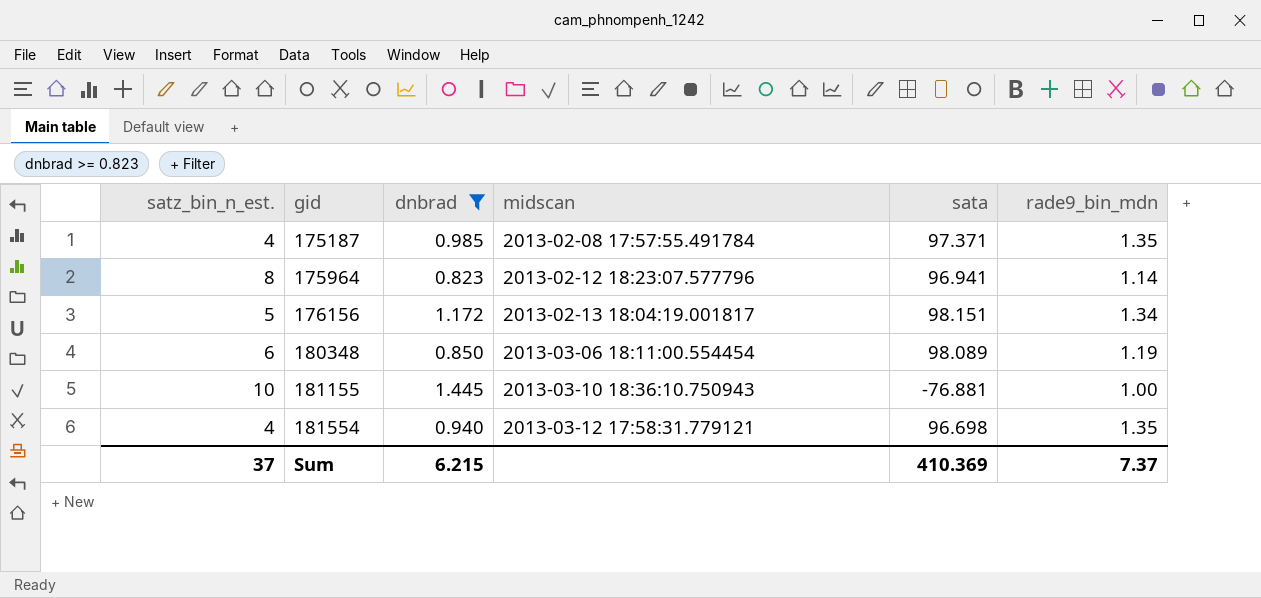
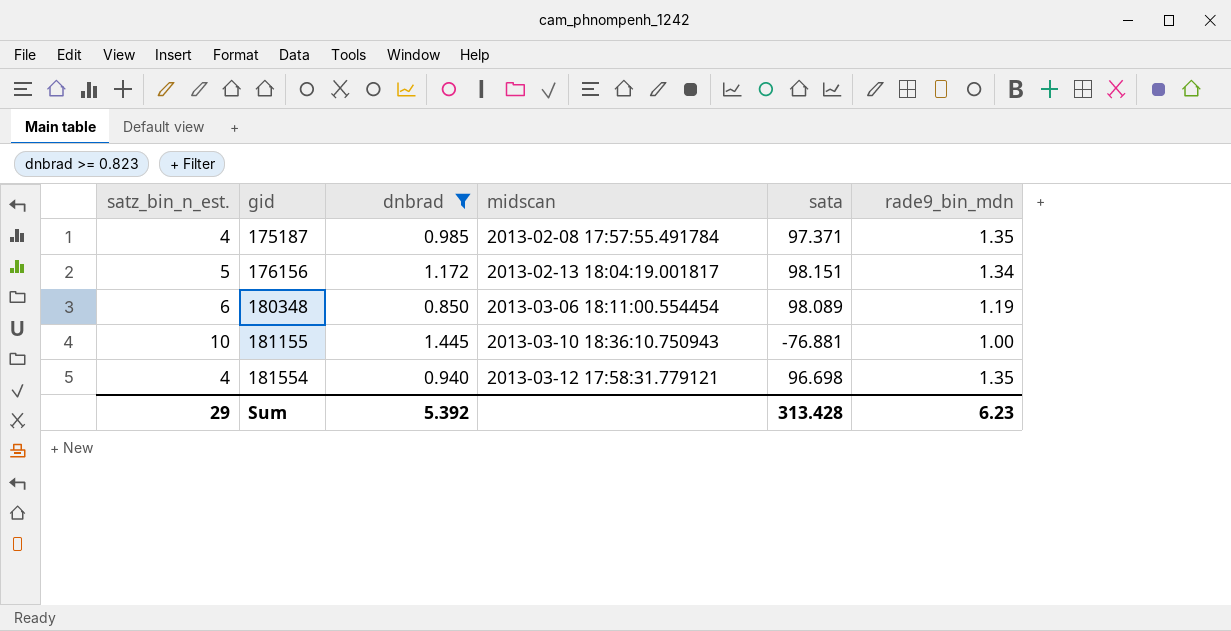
row 175964: 8 | 0.823 | 2013-02-12 18:23:07.577796 | 96.941 | 1.14 -> none
Sum | satz_bin_n_est.: 37 -> 29
Sum | dnbrad: 6.215 -> 5.392
Sum | sata: 410.369 -> 313.428
Sum | rade9_bin_mdn: 7.37 -> 6.23

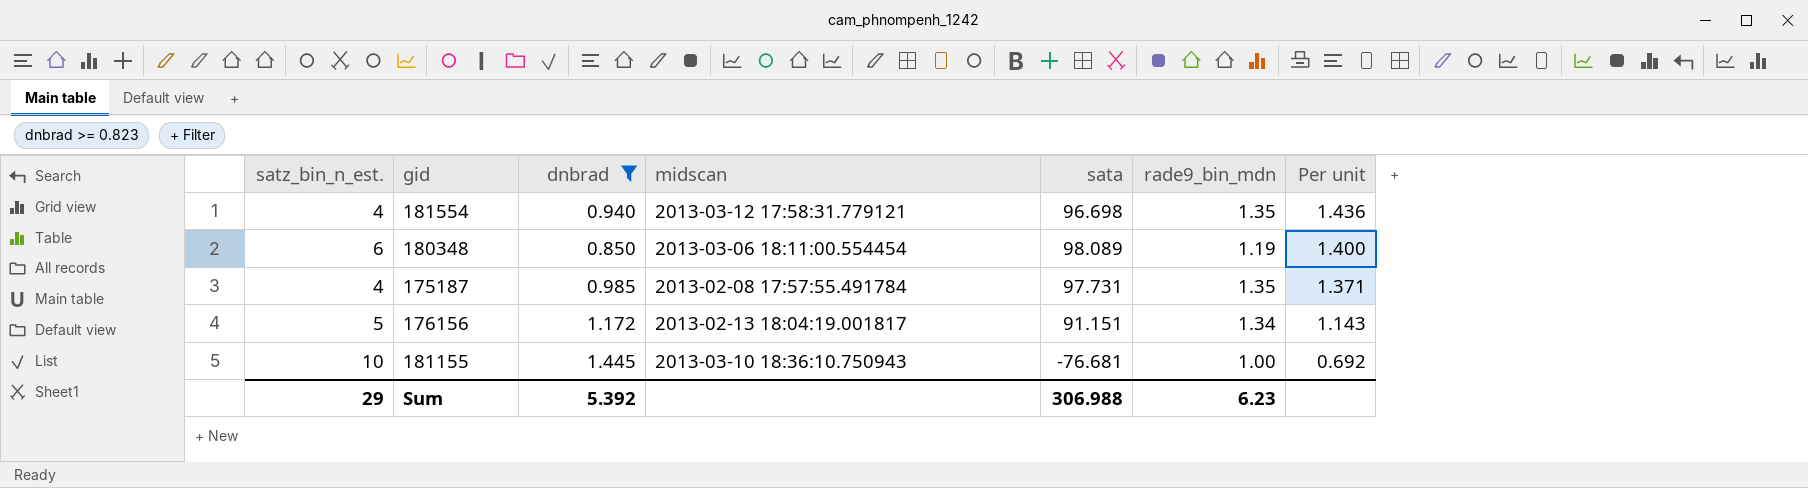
row order: gid ascending -> Per unit descending
column Per unit | formula: none -> [rade9_bin_mdn] / [dnbrad]
175187 | sata: 97.371 -> 97.731
176156 | sata: 98.151 -> 91.151
181155 | sata: -76.881 -> -76.681
Sum | sata: 313.428 -> 306.988

